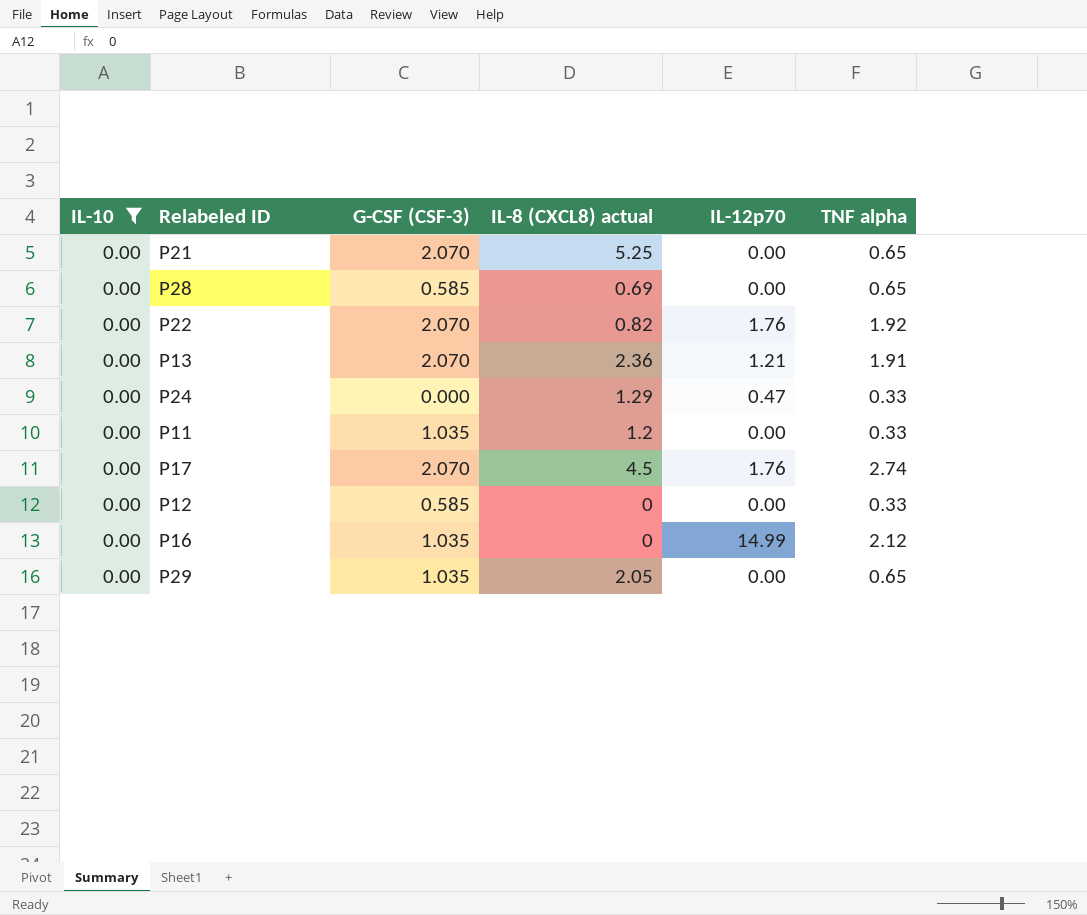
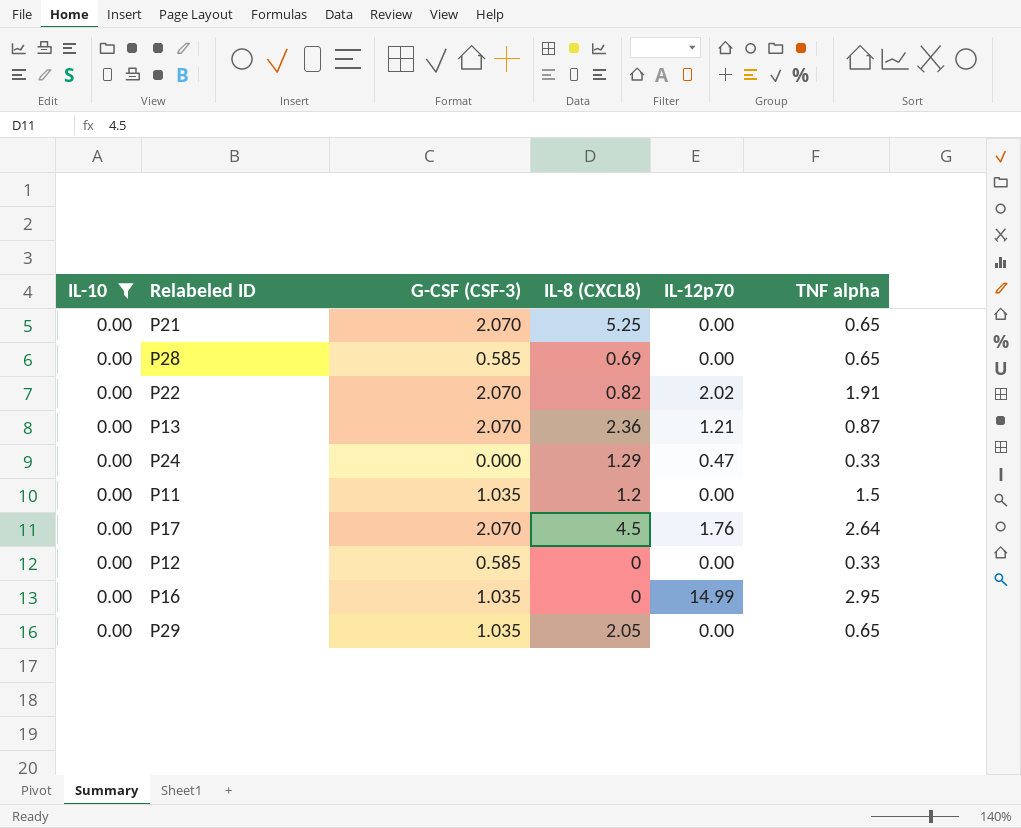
column name: IL-8 (CXCL8) actual -> IL-8 (CXCL8)
P22 | IL-12p70: 1.76 -> 2.02
P22 | TNF alpha: 1.92 -> 1.91
P13 | TNF alpha: 1.91 -> 0.87
P11 | TNF alpha: 0.33 -> 1.5
P17 | TNF alpha: 2.74 -> 2.64
P16 | TNF alpha: 2.12 -> 2.95

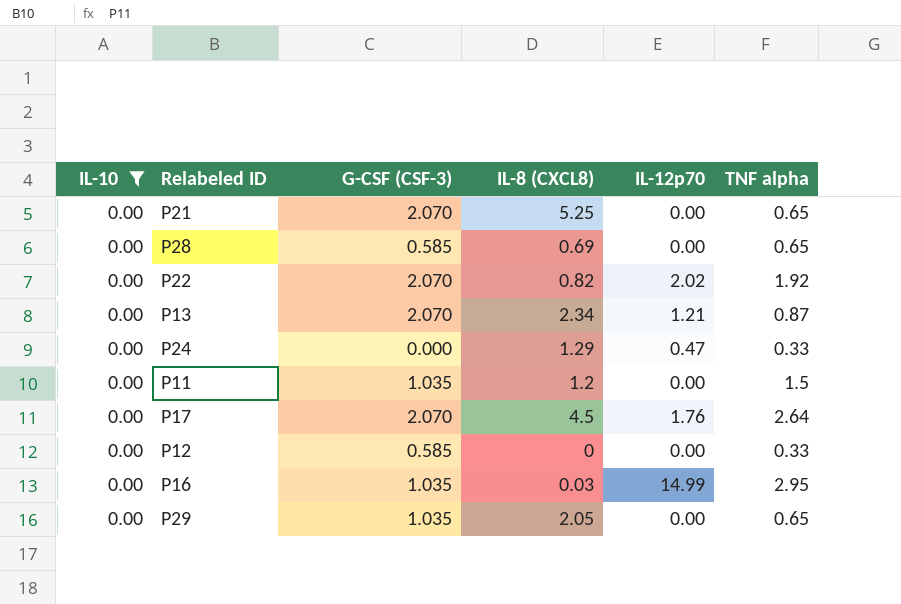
P22 | TNF alpha: 1.91 -> 1.92
P13 | IL-8 (CXCL8): 2.36 -> 2.34
P16 | IL-8 (CXCL8): 0 -> 0.03

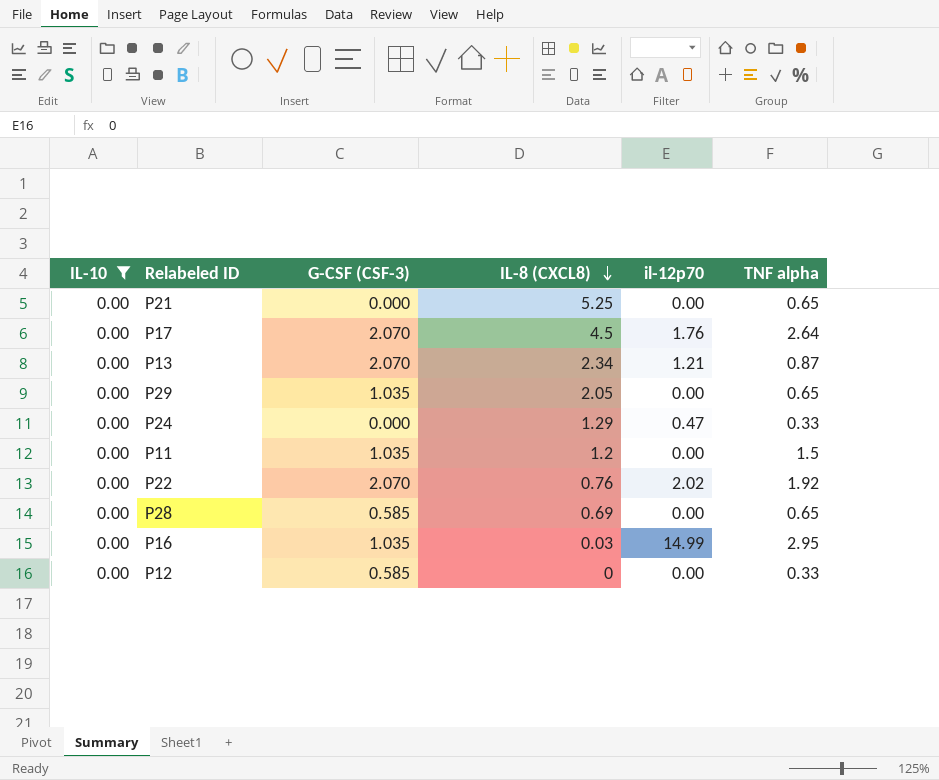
row order: none -> IL-8 (CXCL8) descending
column name: IL-12p70 -> il-12p70
P21 | G-CSF (CSF-3): 2.070 -> 0.000
P22 | IL-8 (CXCL8): 0.82 -> 0.76

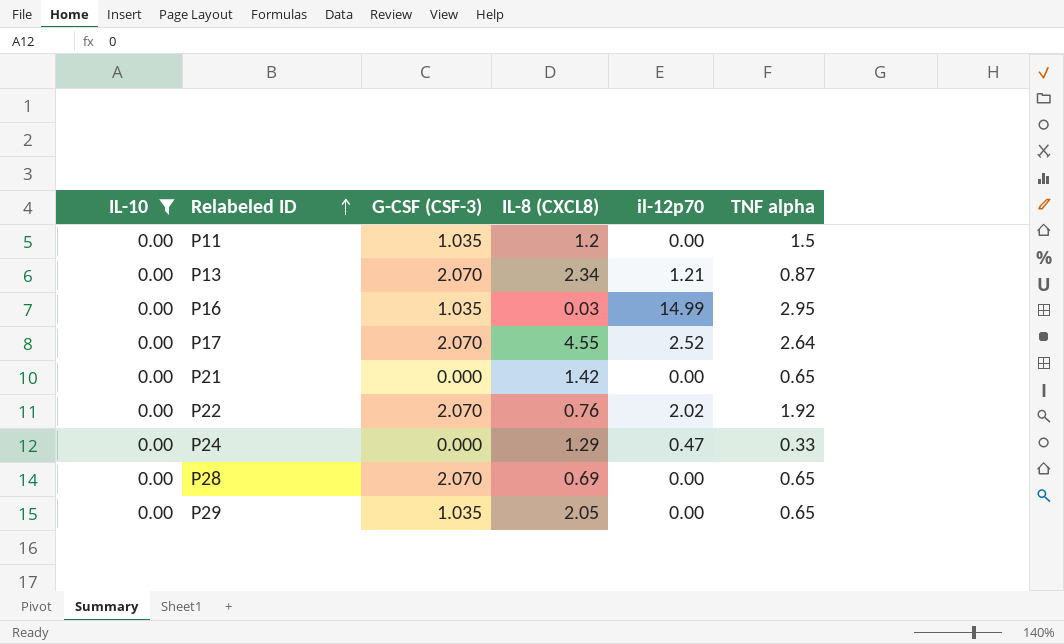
row order: IL-8 (CXCL8) descending -> Relabeled ID ascending
row P12: 0.00 | 0.585 | 0 | 0.00 | 0.33 -> none
P17 | IL-8 (CXCL8): 4.5 -> 4.55
P17 | il-12p70: 1.76 -> 2.52
P21 | IL-8 (CXCL8): 5.25 -> 1.42
P28 | G-CSF (CSF-3): 0.585 -> 2.070

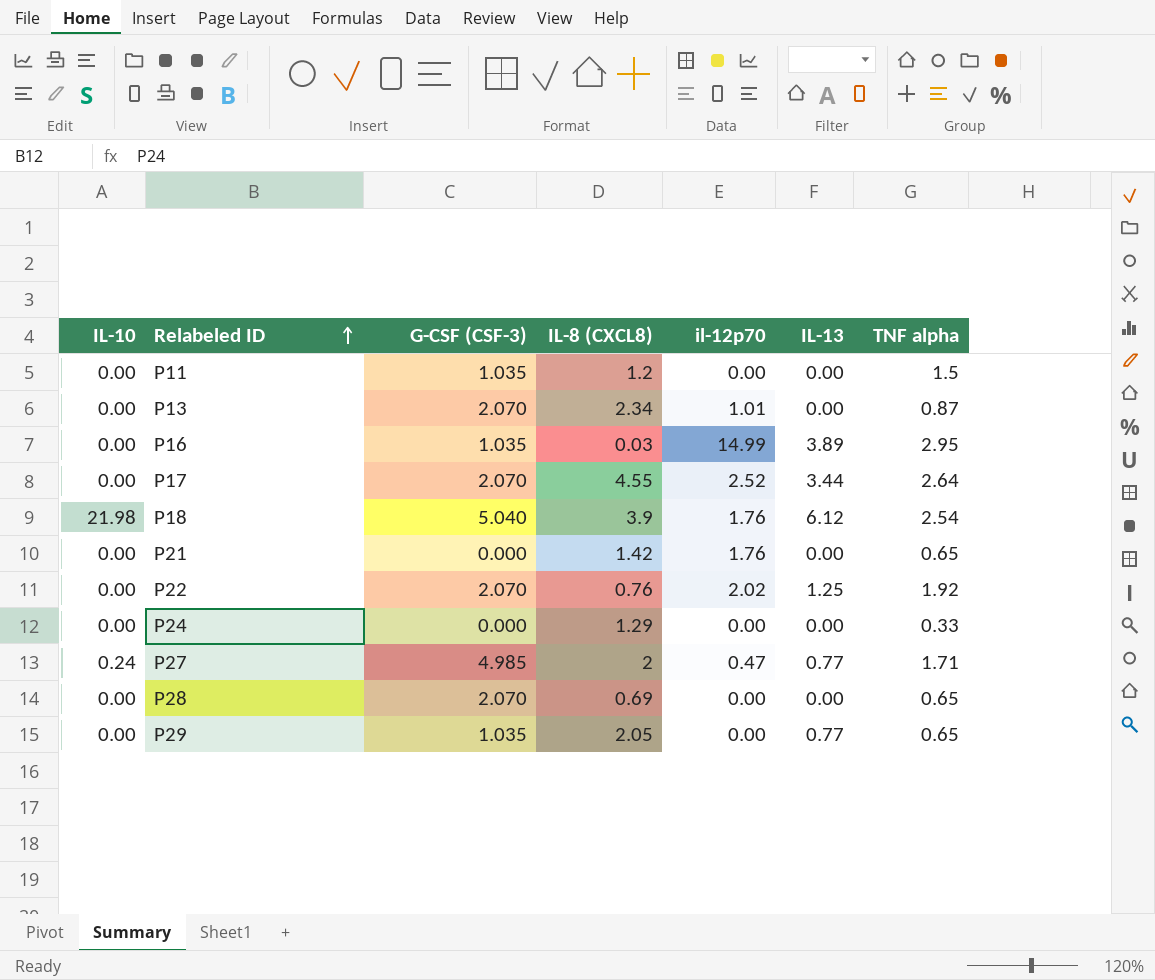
filter: IL-10 = 0.00 -> none
column IL-13 | position: none -> 6
P13 | il-12p70: 1.21 -> 1.01
P21 | il-12p70: 0.00 -> 1.76
P24 | il-12p70: 0.47 -> 0.00

